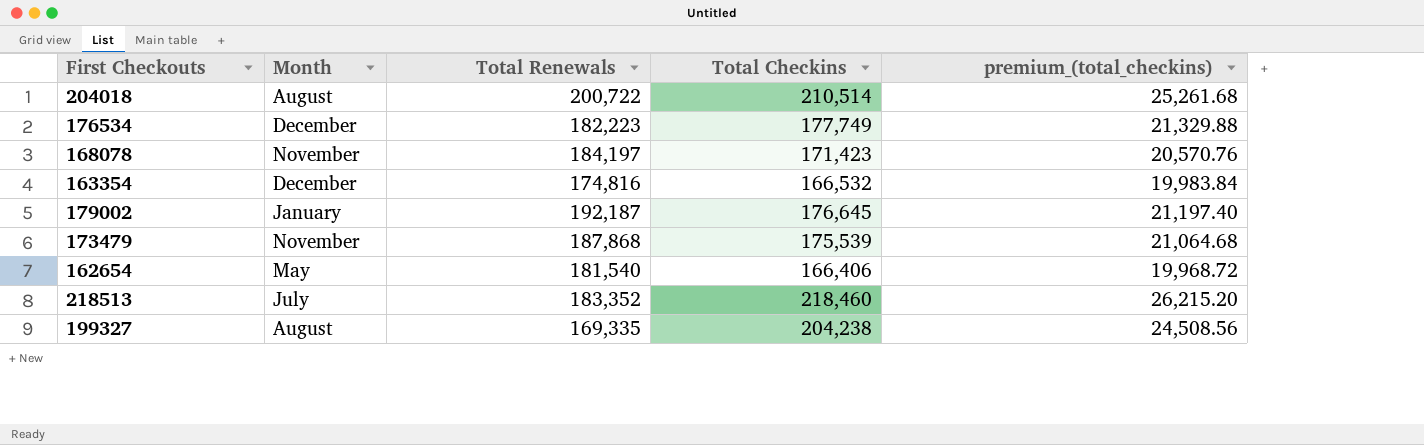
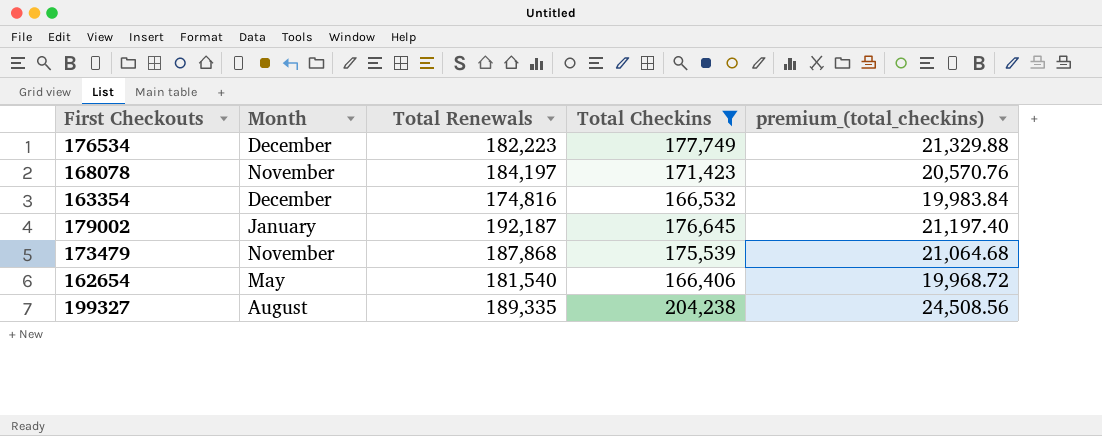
filter: none -> Total Checkins <= 204,238
199327 | Total Renewals: 169,335 -> 189,335

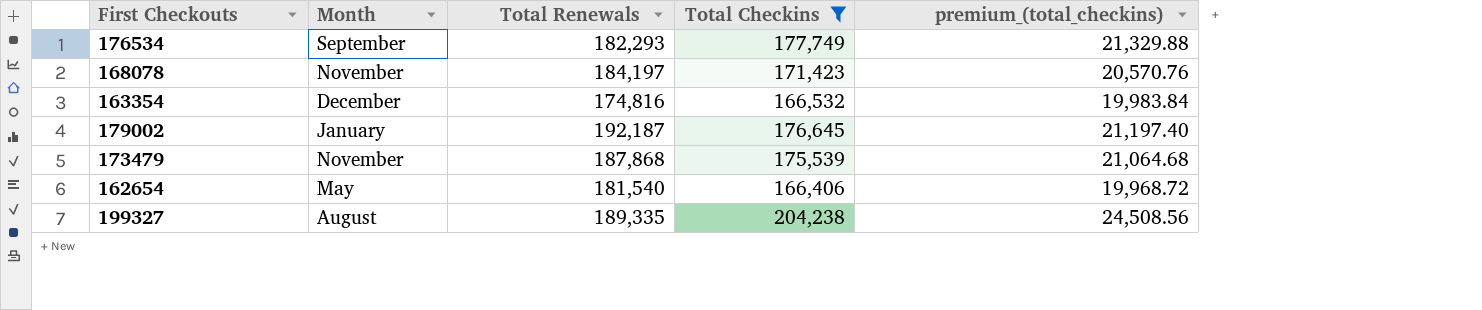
176534 | Month: December -> September
176534 | Total Renewals: 182,223 -> 182,293

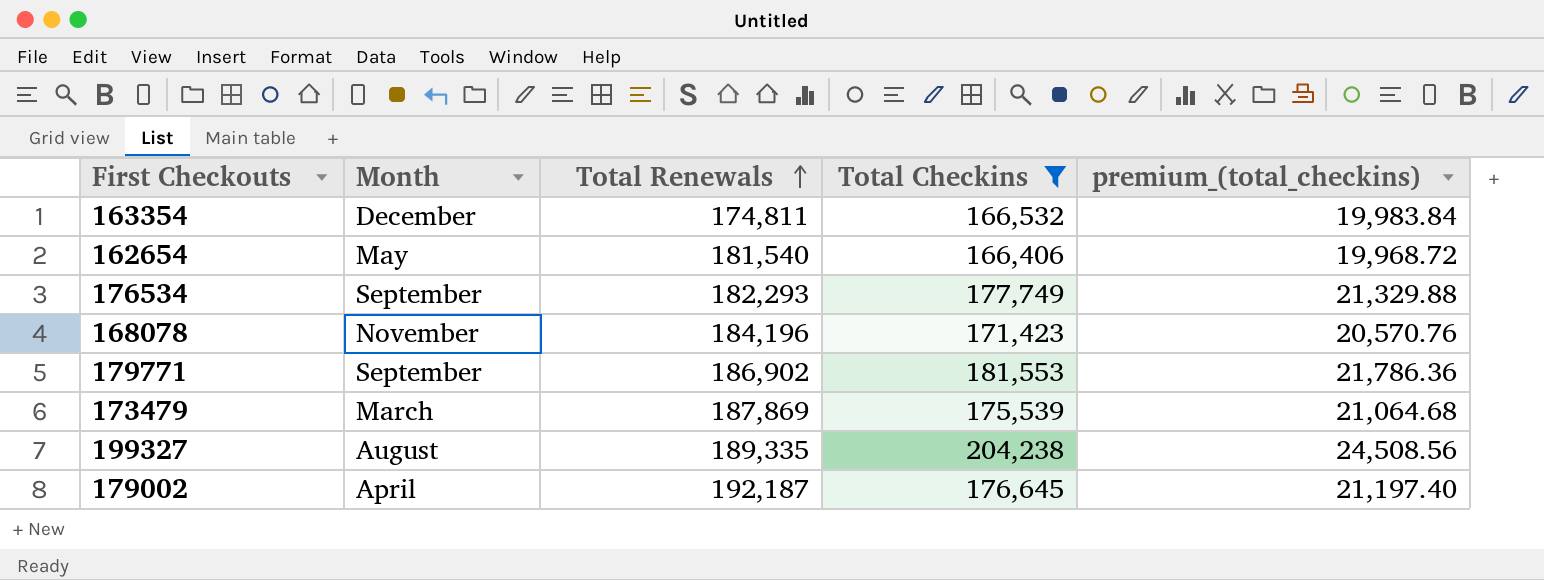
row order: none -> Total Renewals ascending
163354 | Total Renewals: 174,816 -> 174,811
168078 | Total Renewals: 184,197 -> 184,196
row 179771: none -> September | 186,902 | 181,553 | 21,786.36
173479 | Month: November -> March
173479 | Total Renewals: 187,868 -> 187,869
179002 | Month: January -> April

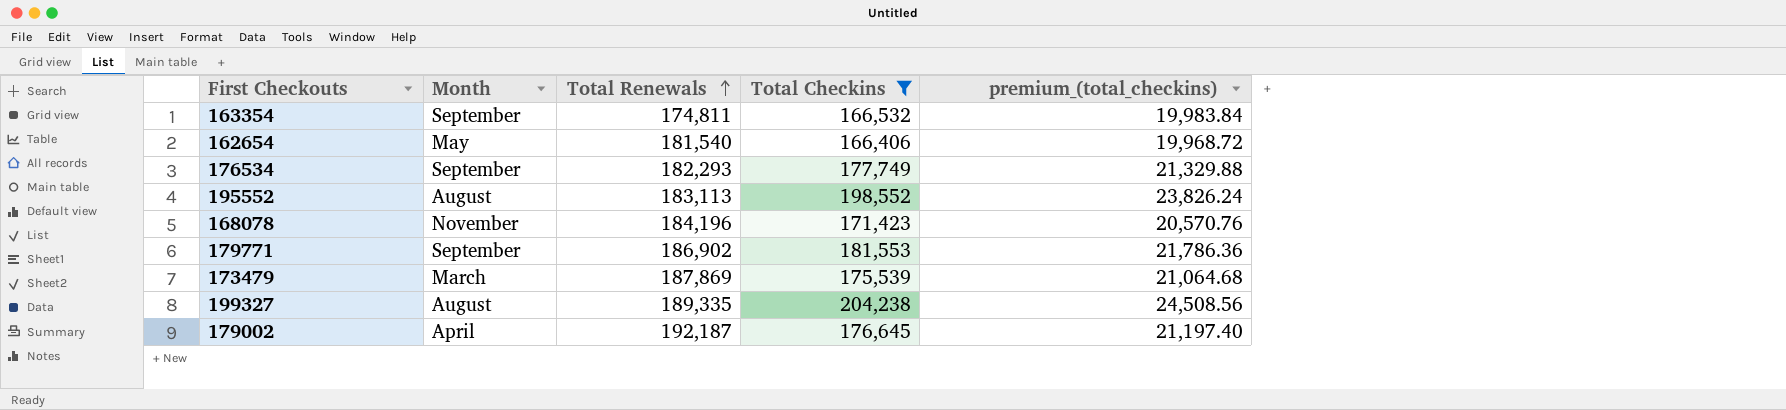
163354 | Month: December -> September
row 195552: none -> August | 183,113 | 198,552 | 23,826.24

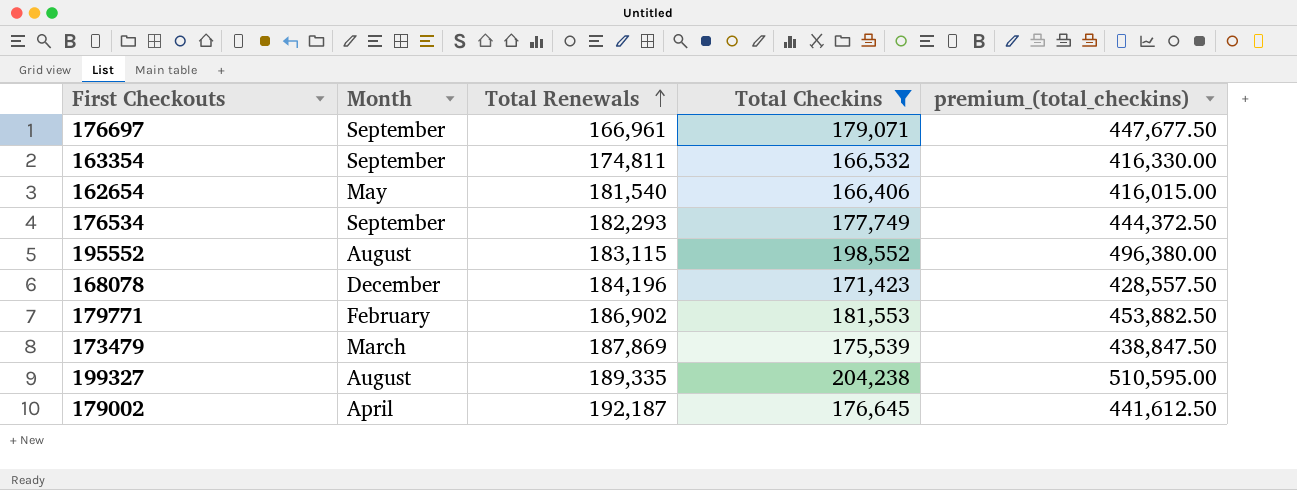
column premium_(total_checkins) | formula: [Total Checkins] * 0.12 -> [Total Checkins] * 2.5
row 176697: none -> September | 166,961 | 179,071 | 447,677.50
195552 | Total Renewals: 183,113 -> 183,115
168078 | Month: November -> December
179771 | Month: September -> February

